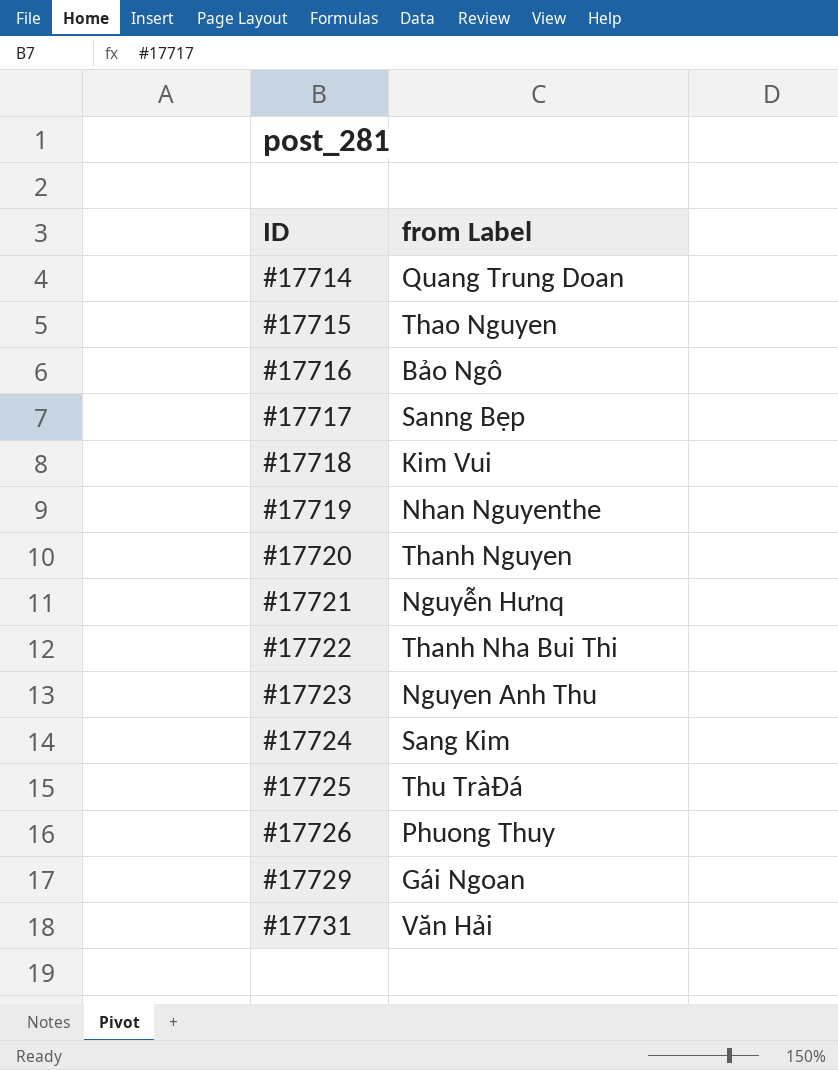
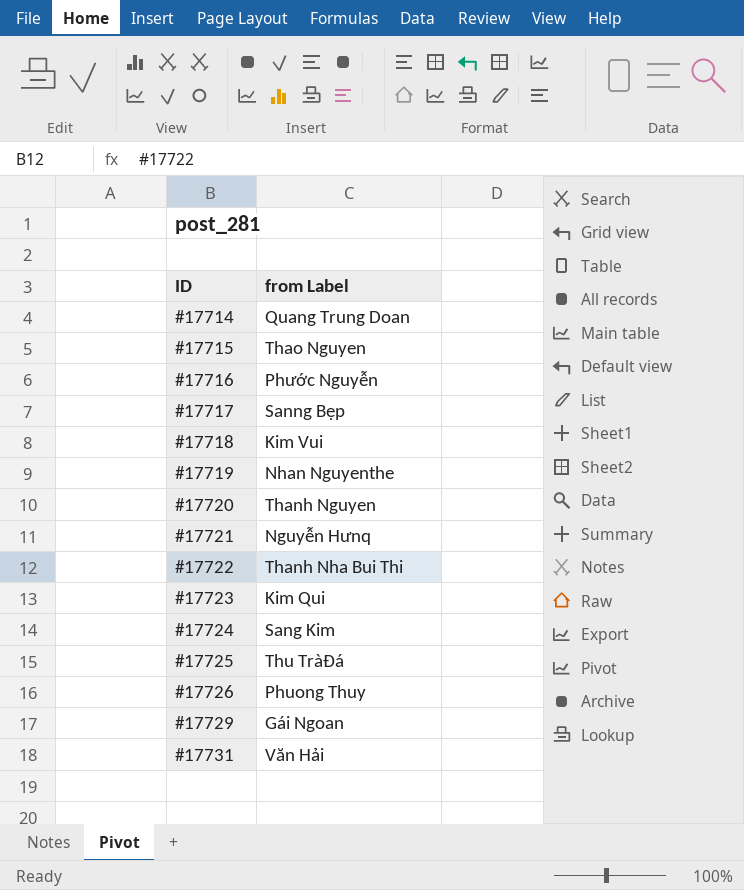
#17716 | from Label: Bảo Ngô -> Phước Nguyễn
#17723 | from Label: Nguyen Anh Thu -> Kim Qui

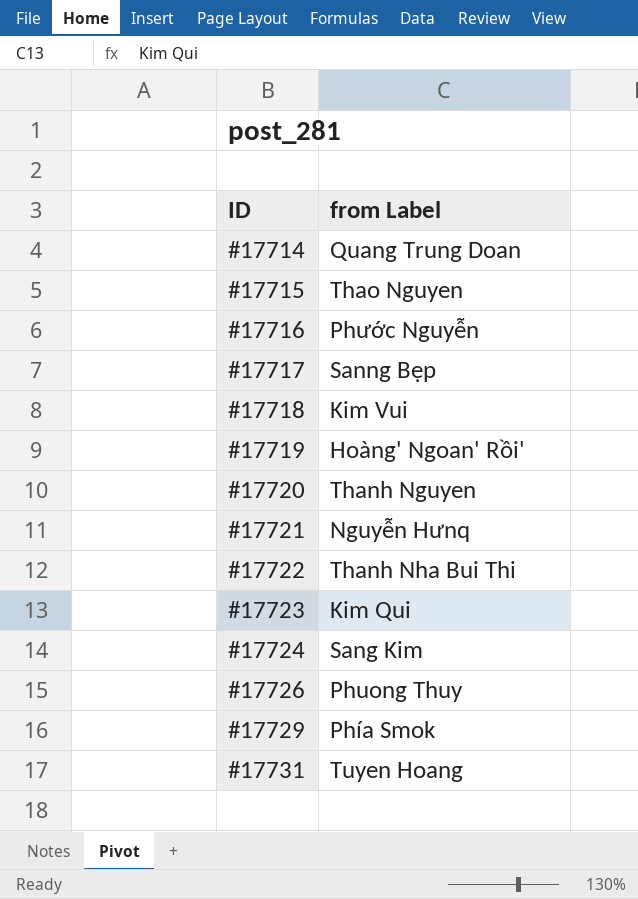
row #17725: Thu TràĐá -> none
#17719 | from Label: Nhan Nguyenthe -> Hoàng' Ngoan' Rồi'
#17729 | from Label: Gái Ngoan -> Phía Smok
#17731 | from Label: Văn Hải -> Tuyen Hoang

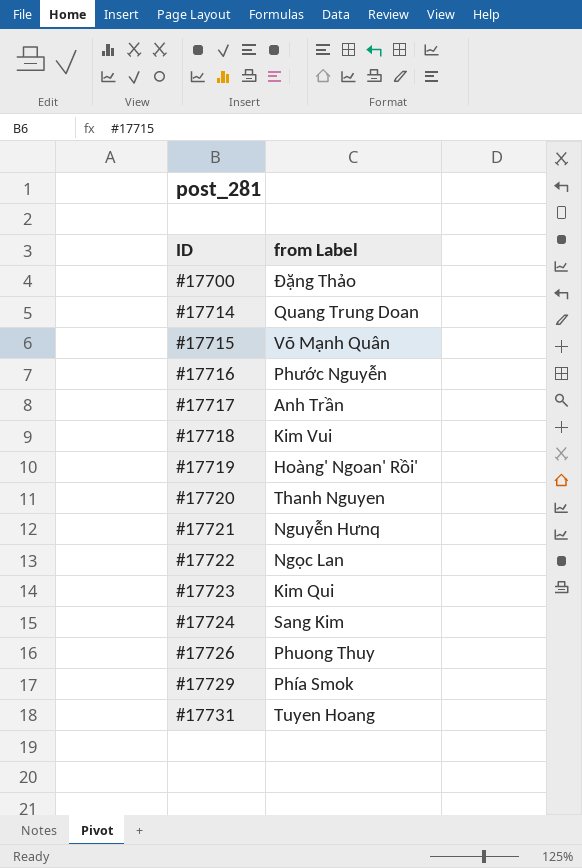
row #17700: none -> Đặng Thảo
#17715 | from Label: Thao Nguyen -> Võ Mạnh Quân
#17717 | from Label: Sanng Bẹp -> Anh Trần
#17722 | from Label: Thanh Nha Bui Thi -> Ngọc Lan

